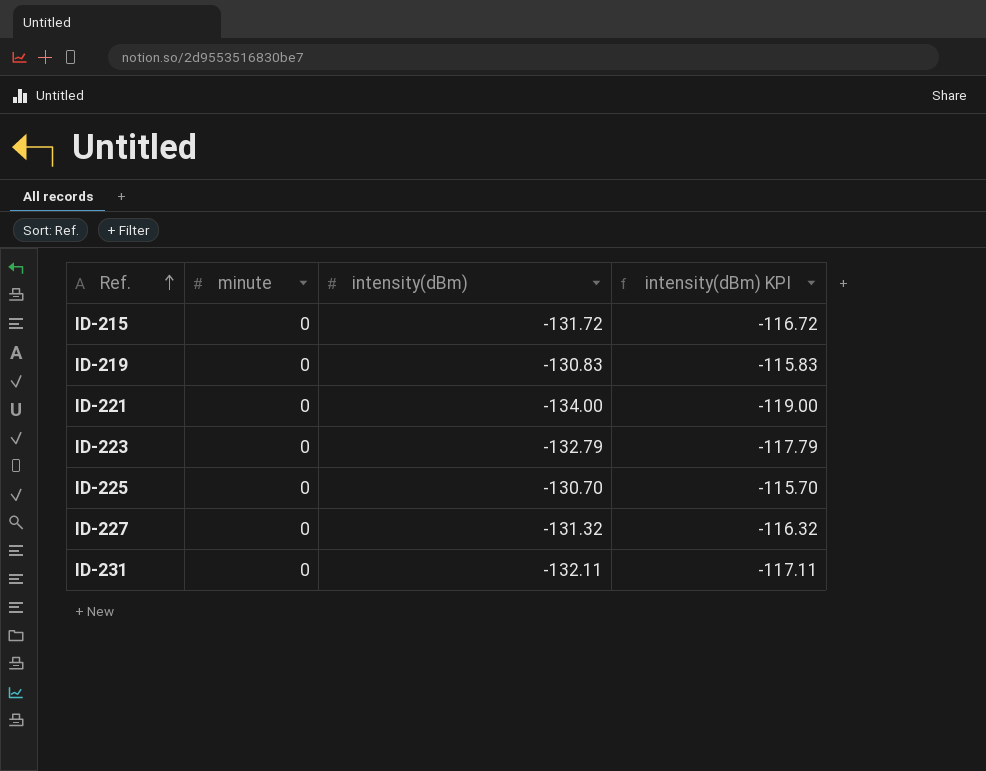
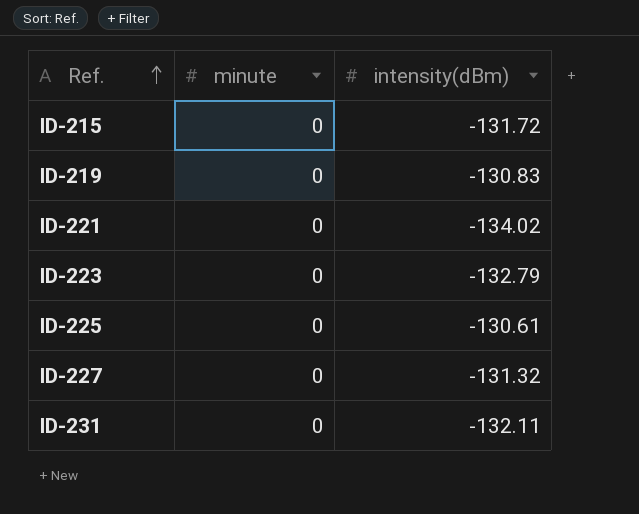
column intensity(dBm) KPI | formula: [intensity(dBm)] + 15 -> none
ID-221 | intensity(dBm): -134.00 -> -134.02
ID-225 | intensity(dBm): -130.70 -> -130.61

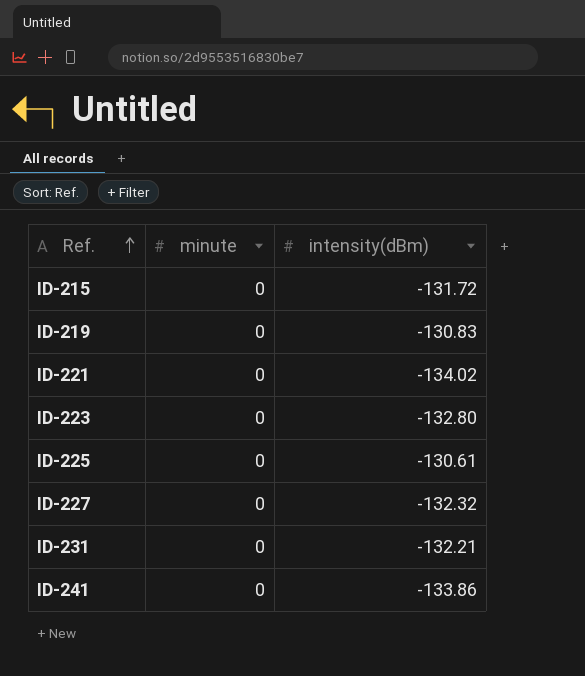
ID-223 | intensity(dBm): -132.79 -> -132.80
ID-227 | intensity(dBm): -131.32 -> -132.32
ID-231 | intensity(dBm): -132.11 -> -132.21
row ID-241: none -> 0 | -133.86

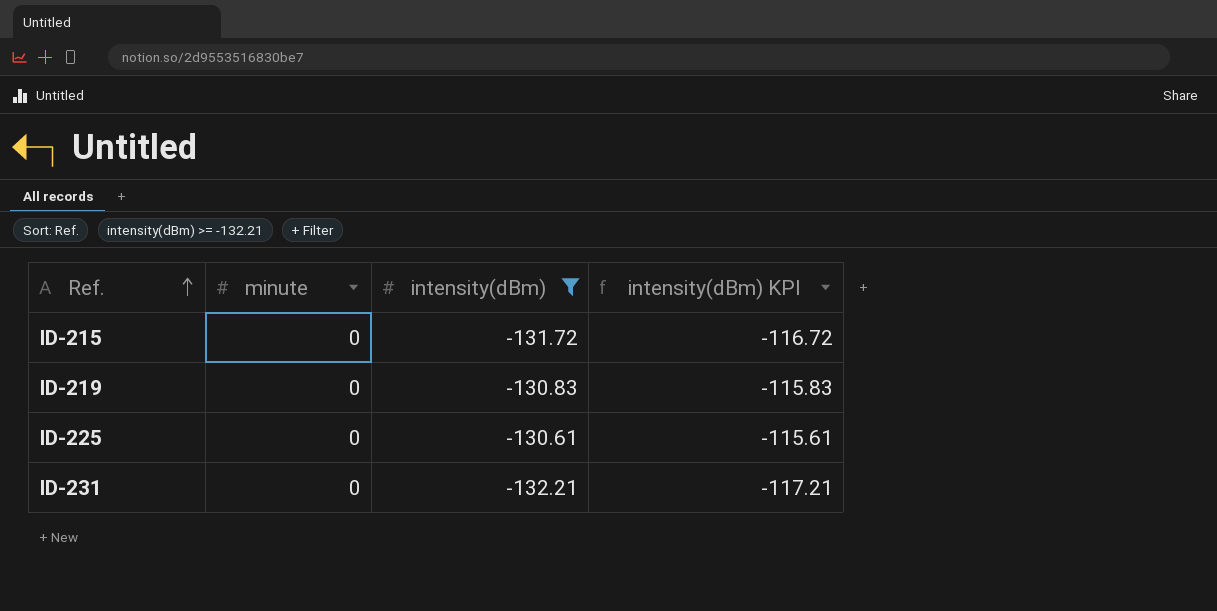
filter: none -> intensity(dBm) >= -132.21
column intensity(dBm) KPI | formula: none -> [intensity(dBm)] + 15

